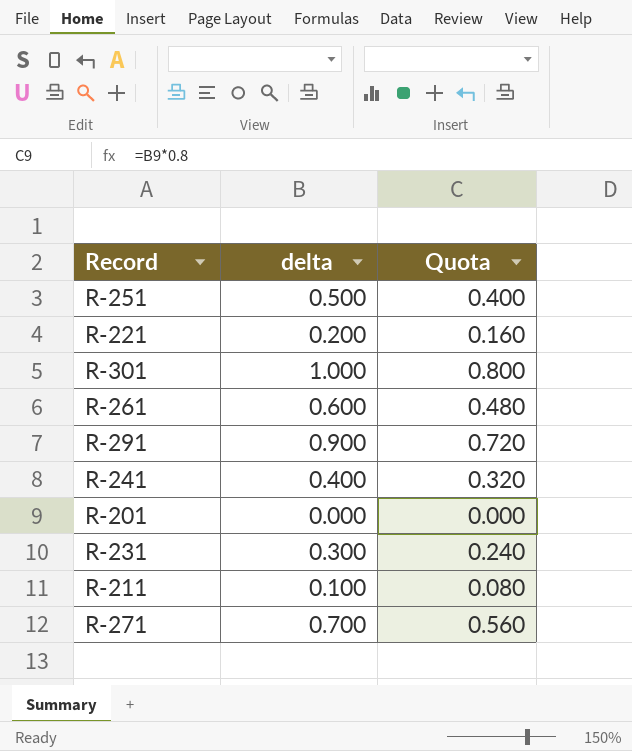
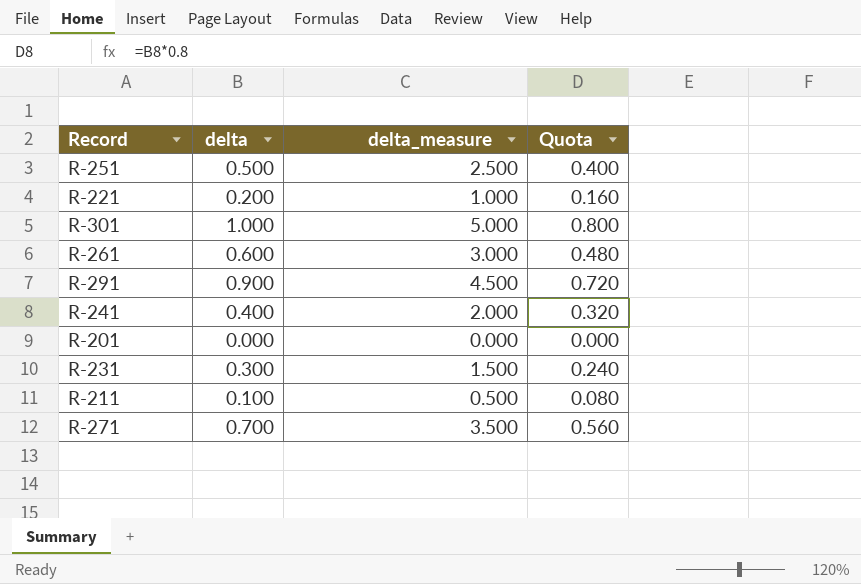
column delta_measure | formula: none -> [delta] * 5

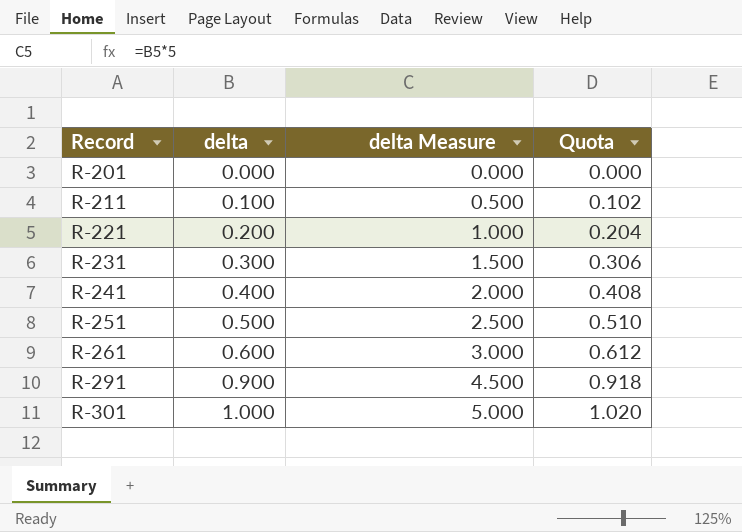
row order: none -> Record ascending
column name: delta_measure -> delta Measure
column Quota | formula: [delta] * 0.8 -> [delta] * 1.02
row R-271: 0.700 | 3.500 | 0.560 -> none

